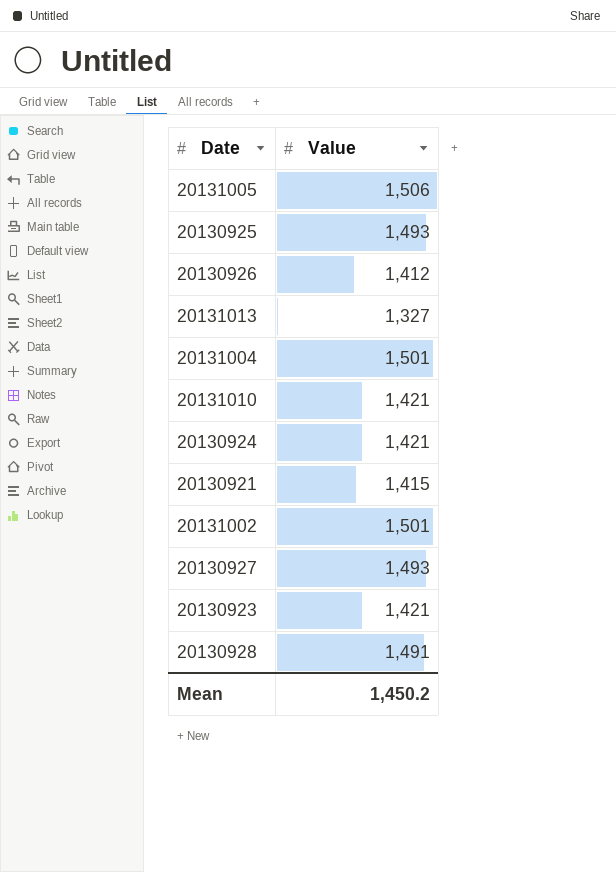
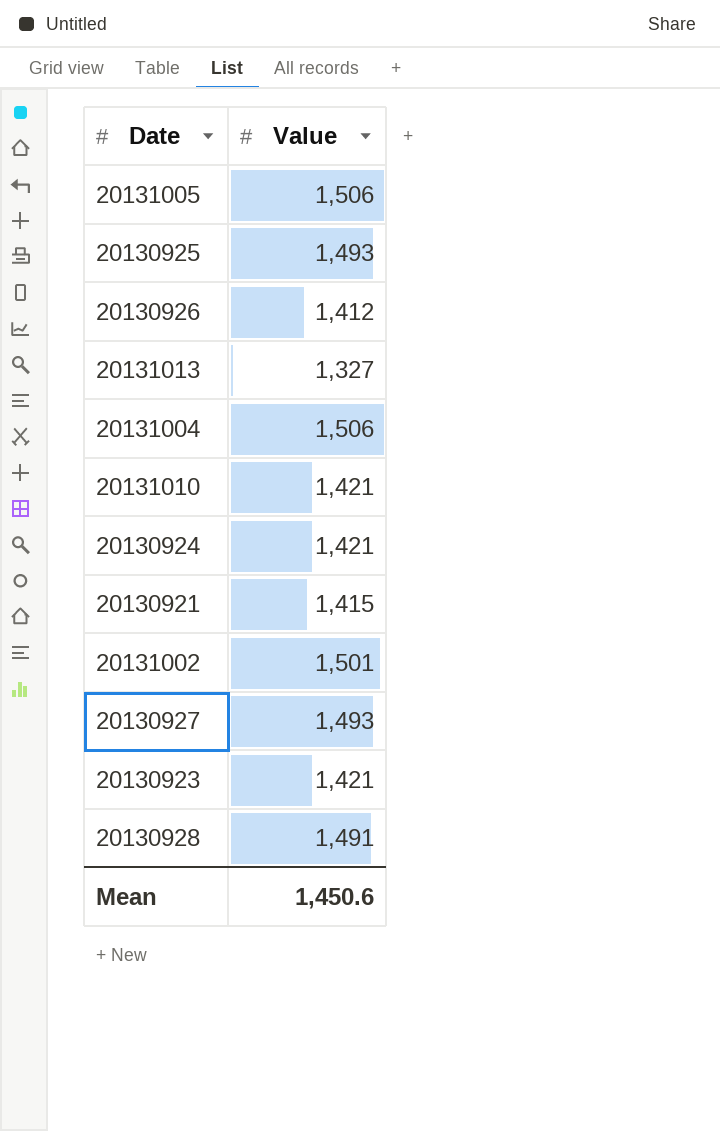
20131004 | Value: 1,501 -> 1,506
Mean | Value: 1,450.2 -> 1,450.6

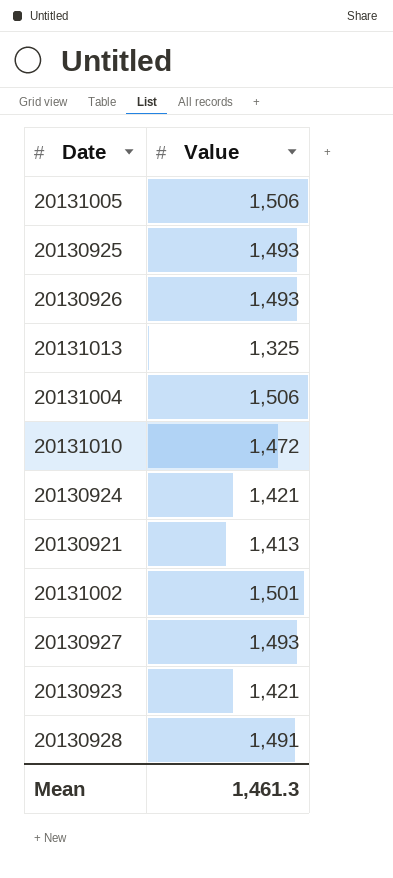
20130926 | Value: 1,412 -> 1,493
20131013 | Value: 1,327 -> 1,325
20131010 | Value: 1,421 -> 1,472
20130921 | Value: 1,415 -> 1,413
Mean | Value: 1,450.6 -> 1,461.3

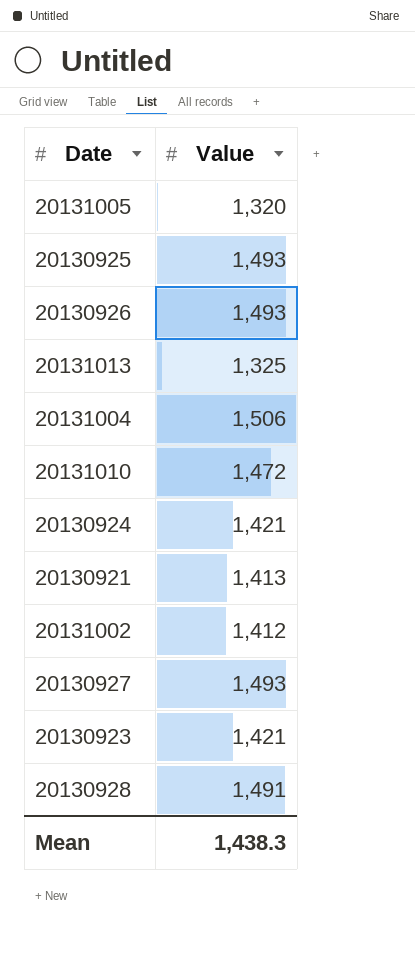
20131005 | Value: 1,506 -> 1,320
20131002 | Value: 1,501 -> 1,412
Mean | Value: 1,461.3 -> 1,438.3

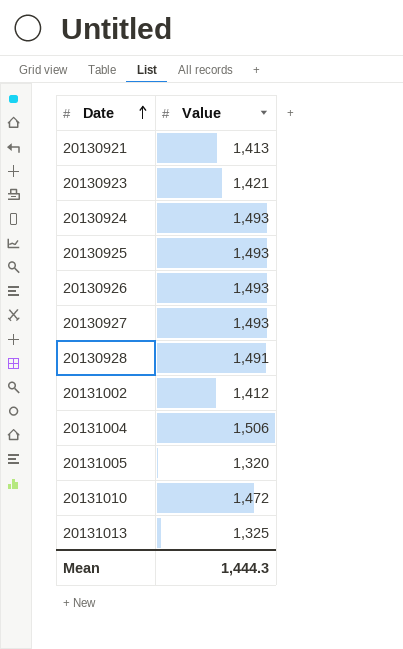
row order: none -> Date ascending
20130924 | Value: 1,421 -> 1,493
Mean | Value: 1,438.3 -> 1,444.3

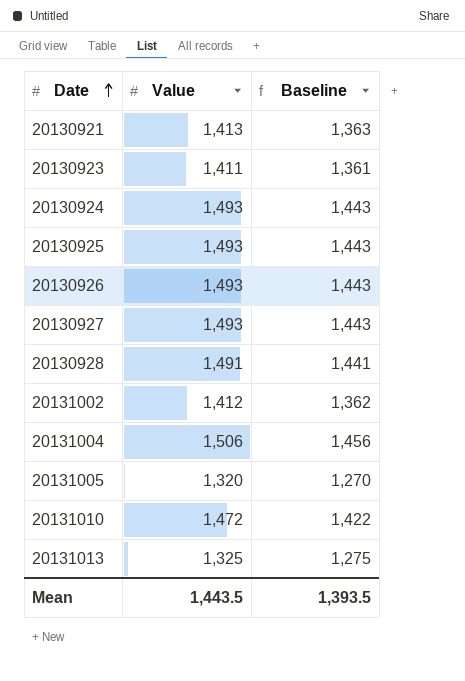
column Baseline | formula: none -> [Value] - 50
20130923 | Value: 1,421 -> 1,411
Mean | Value: 1,444.3 -> 1,443.5

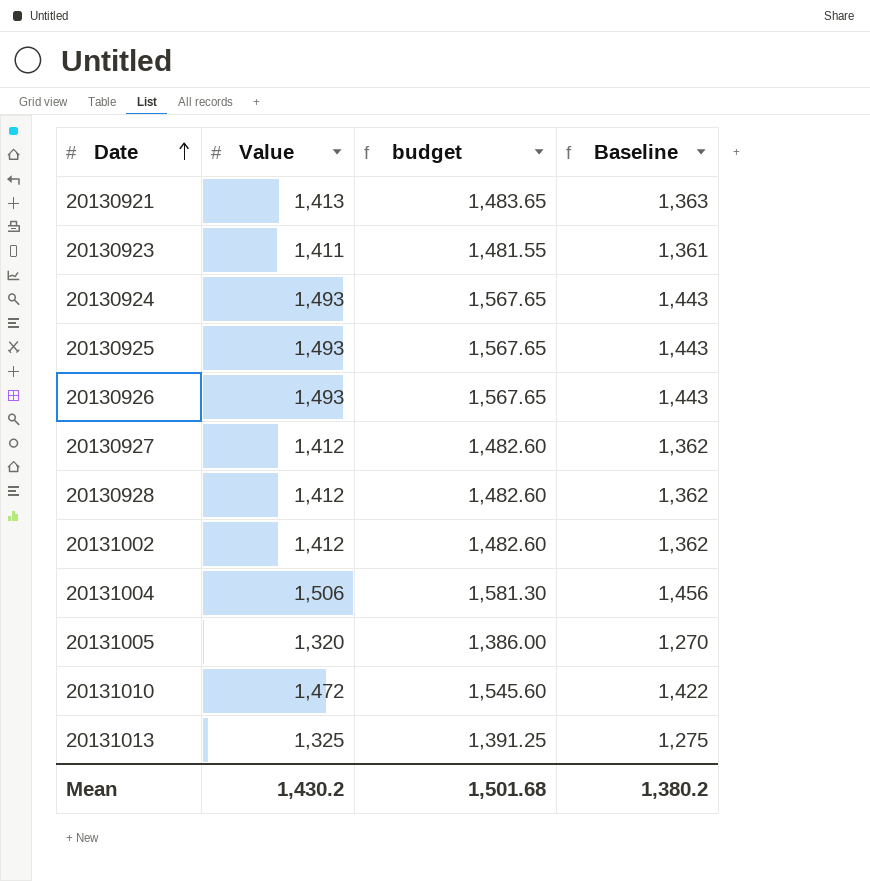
column budget | formula: none -> [Value] * 1.05
20130927 | Value: 1,493 -> 1,412
20130927 | Baseline: 1,443 -> 1,362
20130928 | Value: 1,491 -> 1,412
20130928 | Baseline: 1,441 -> 1,362
Mean | Value: 1,443.5 -> 1,430.2
Mean | Baseline: 1,393.5 -> 1,380.2

